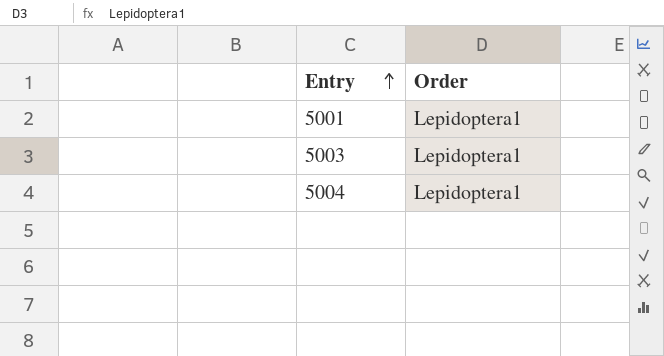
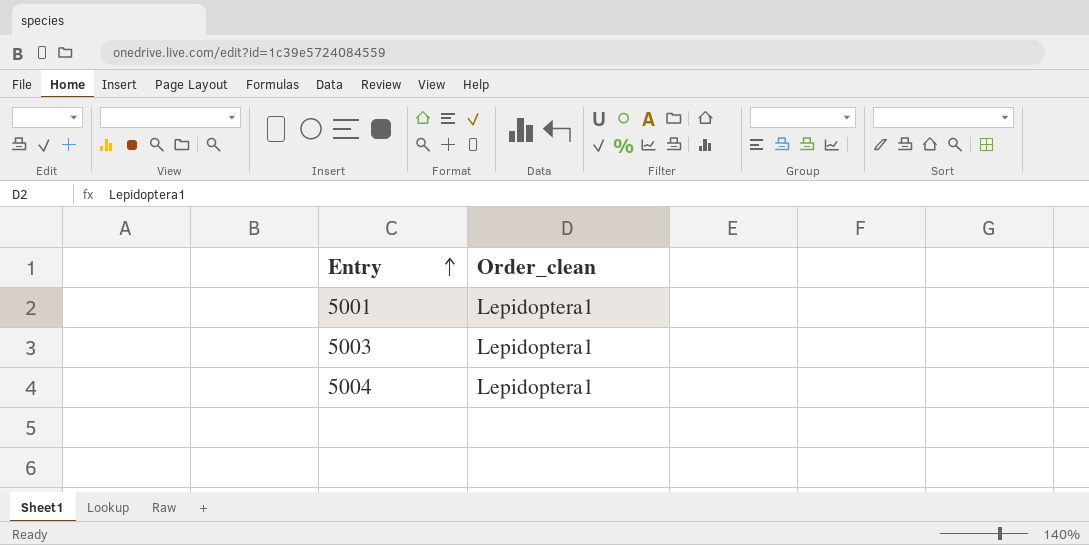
column name: Order -> Order_clean

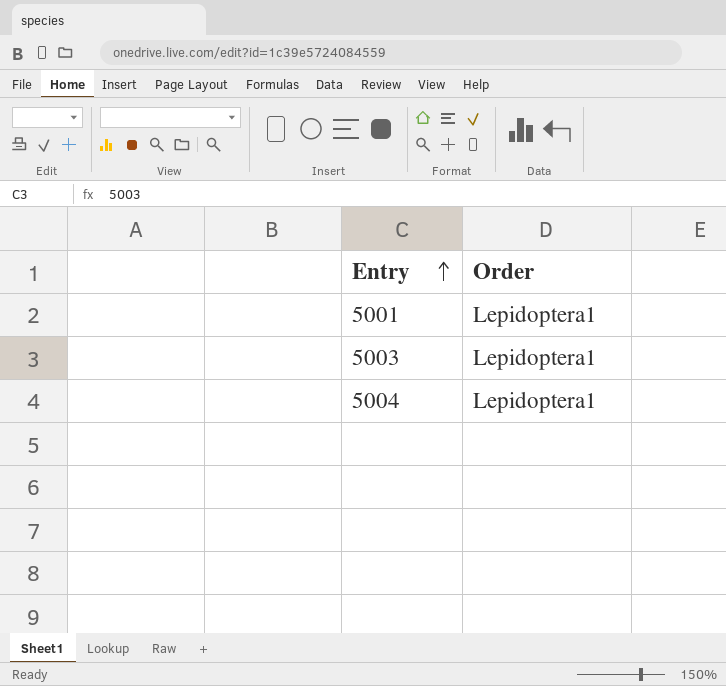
column name: Order_clean -> Order

